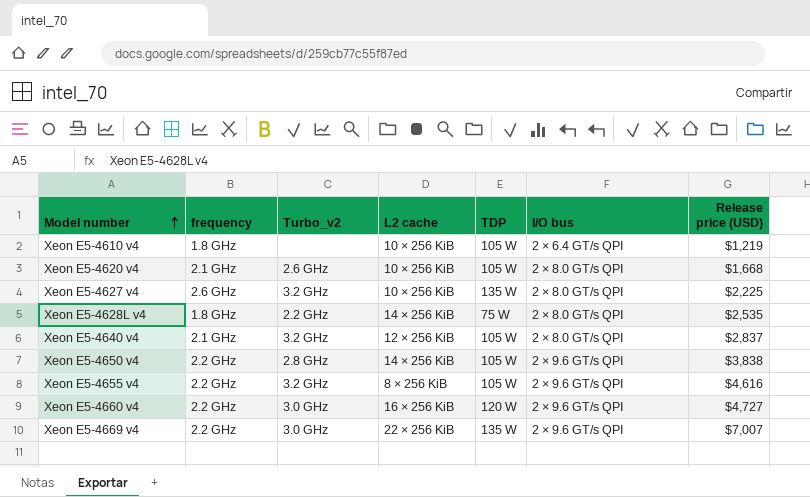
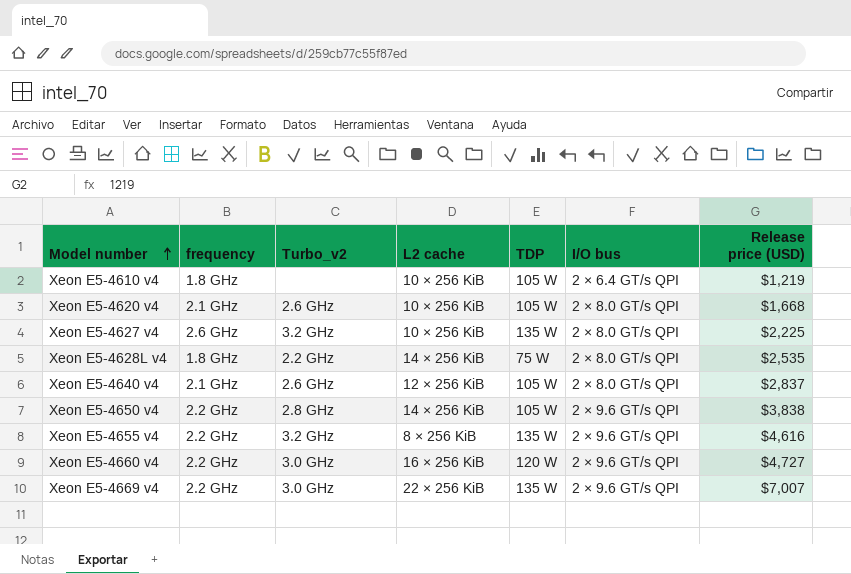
Xeon E5-4640 v4 | Turbo_v2: 3.2 GHz -> 2.6 GHz
Xeon E5-4655 v4 | TDP: 105 W -> 135 W

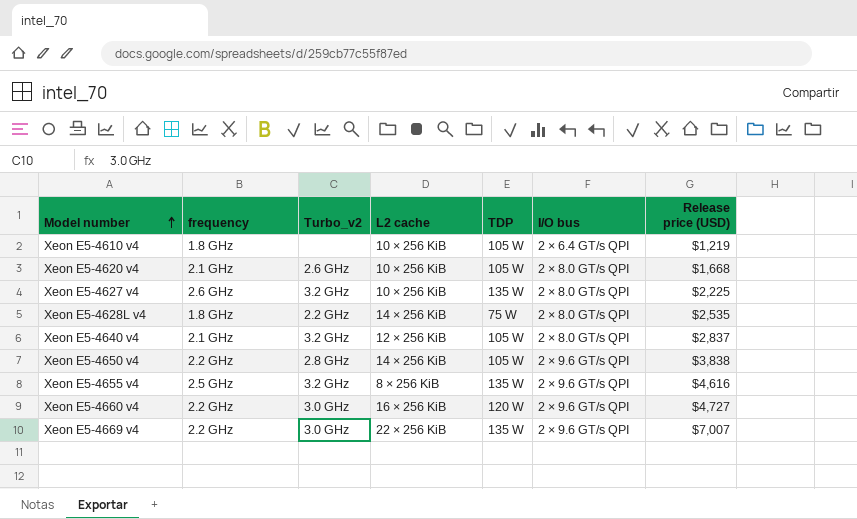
Xeon E5-4640 v4 | Turbo_v2: 2.6 GHz -> 3.2 GHz
Xeon E5-4655 v4 | frequency: 2.2 GHz -> 2.5 GHz

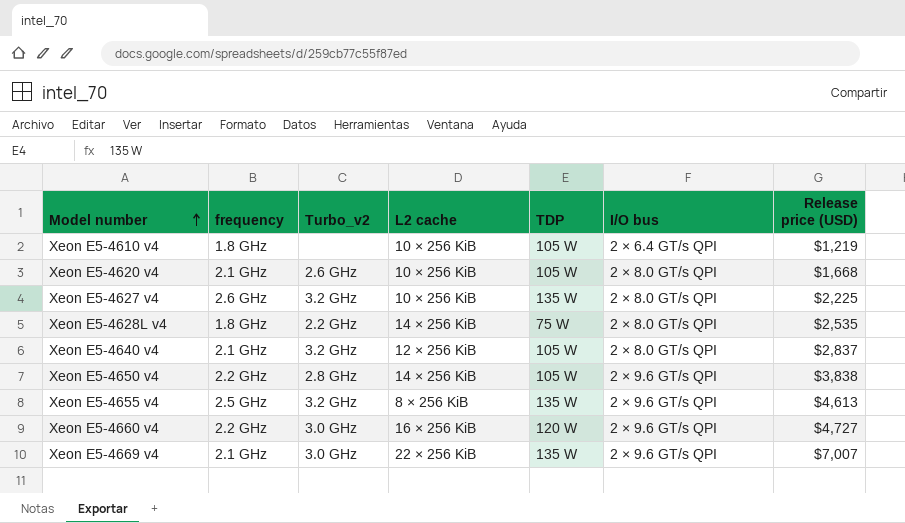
Xeon E5-4655 v4 | Release price (USD): $4,616 -> $4,613
Xeon E5-4669 v4 | frequency: 2.2 GHz -> 2.1 GHz

